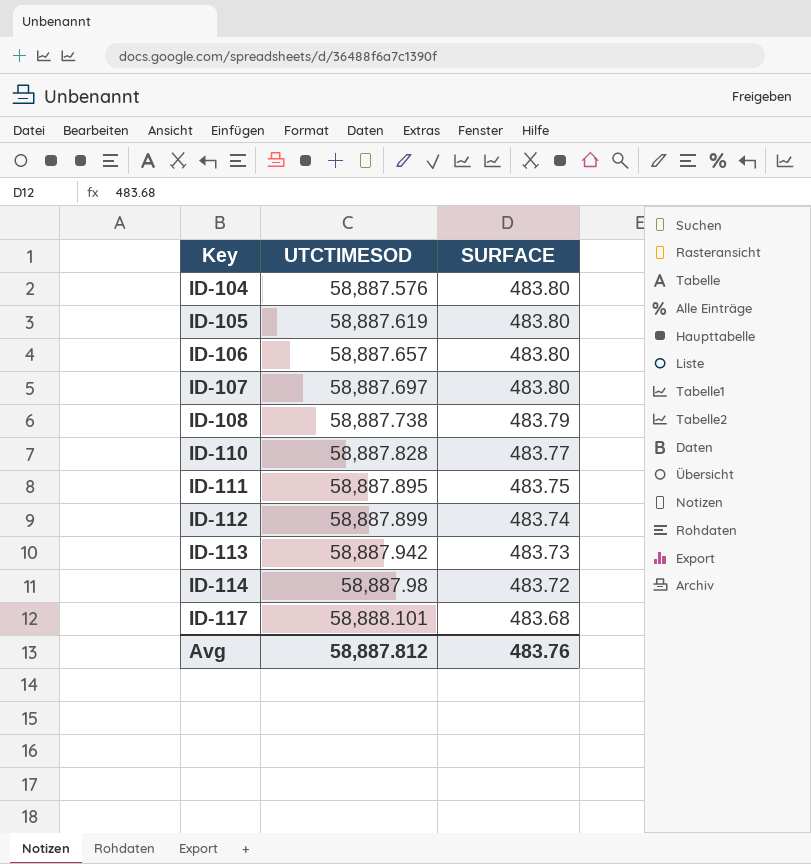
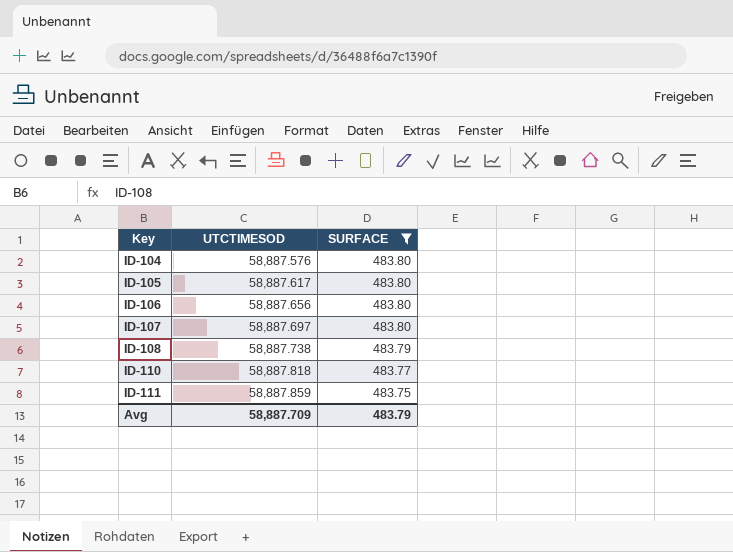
filter: none -> SURFACE >= 483.75
ID-105 | UTCTIMESOD: 58,887.619 -> 58,887.617
ID-106 | UTCTIMESOD: 58,887.657 -> 58,887.656
ID-110 | UTCTIMESOD: 58,887.828 -> 58,887.818
ID-111 | UTCTIMESOD: 58,887.895 -> 58,887.859
Avg | UTCTIMESOD: 58,887.812 -> 58,887.709
Avg | SURFACE: 483.76 -> 483.79

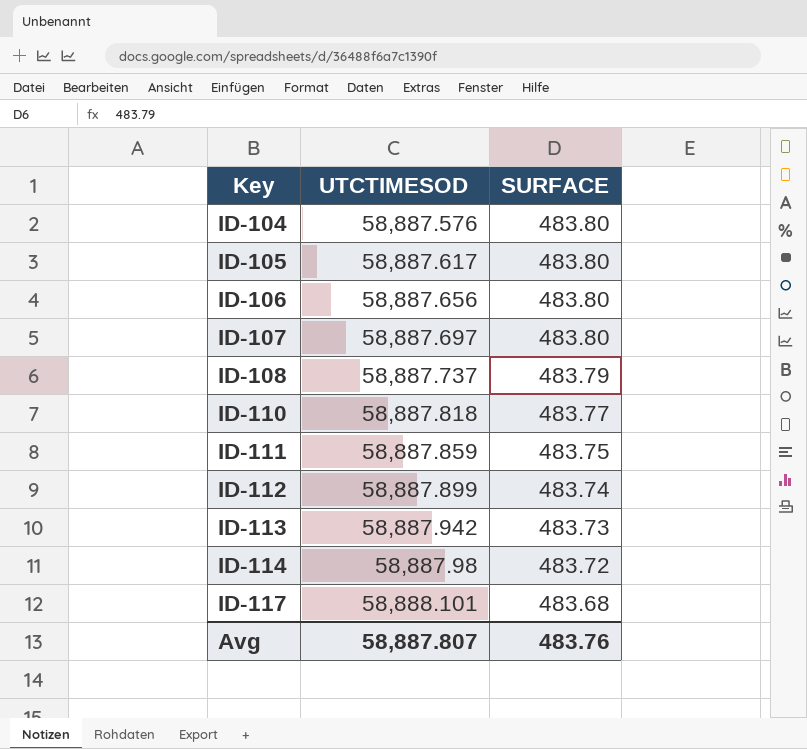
filter: SURFACE >= 483.75 -> none
ID-108 | UTCTIMESOD: 58,887.738 -> 58,887.737
Avg | UTCTIMESOD: 58,887.709 -> 58,887.807
Avg | SURFACE: 483.79 -> 483.76

